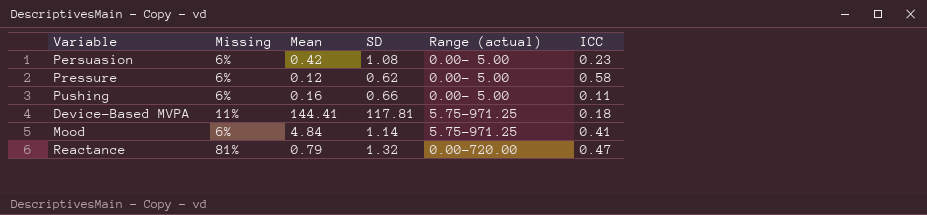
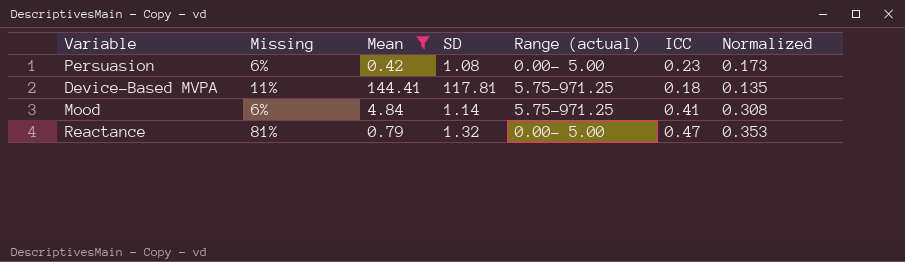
filter: none -> Mean >= 0.42
column Normalized | formula: none -> [ICC] * 0.75
Reactance | Range (actual): 0.00-720.00 -> 0.00- 5.00

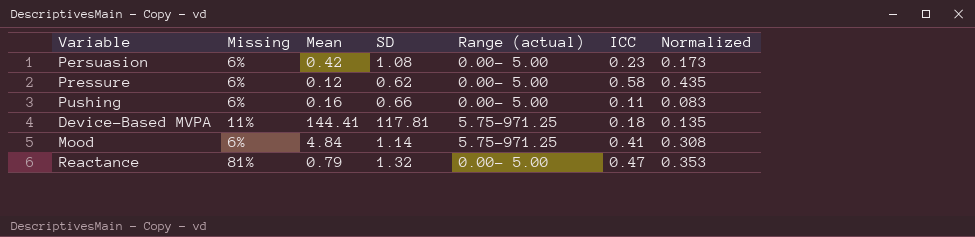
filter: Mean >= 0.42 -> none

